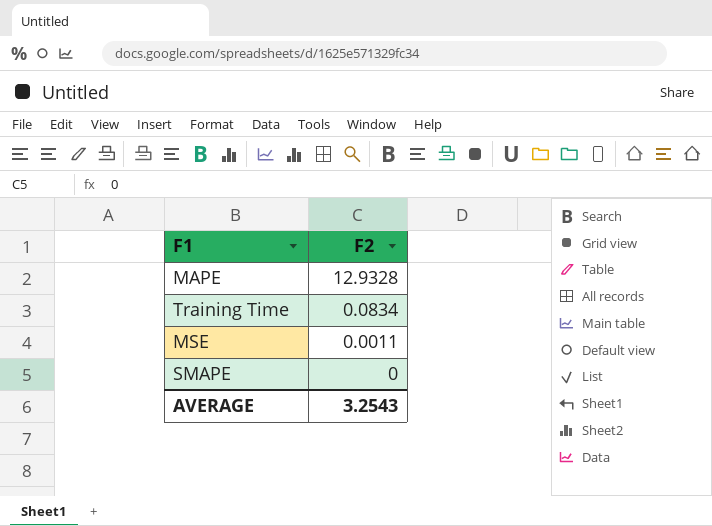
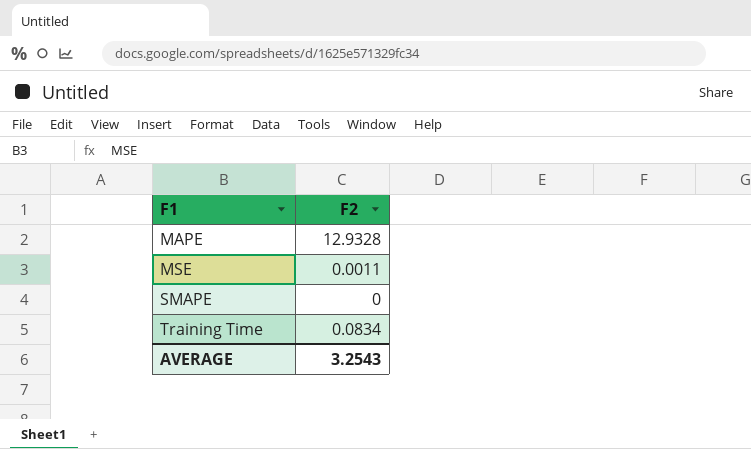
row order: F2 descending -> F1 ascending

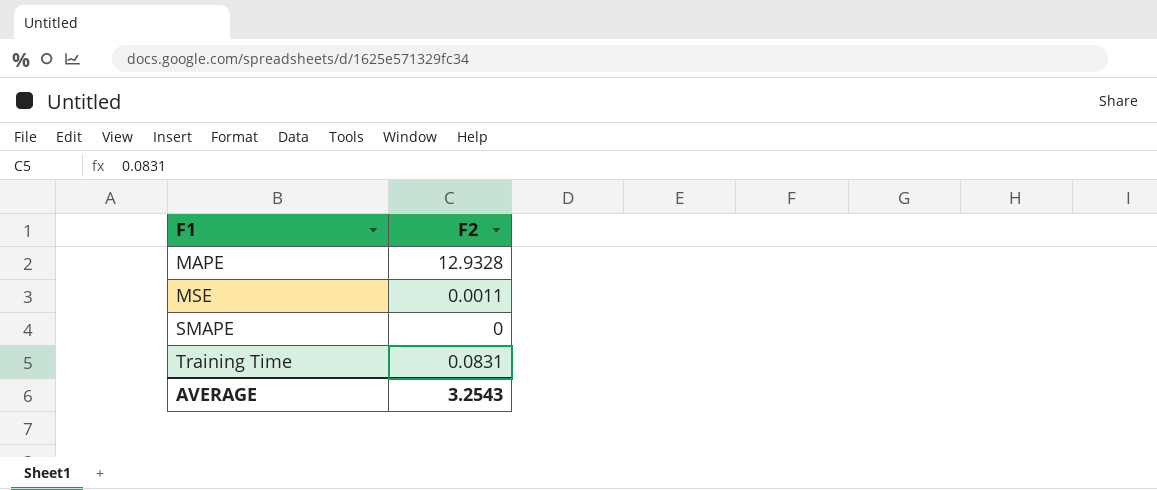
Training Time | F2: 0.0834 -> 0.0831

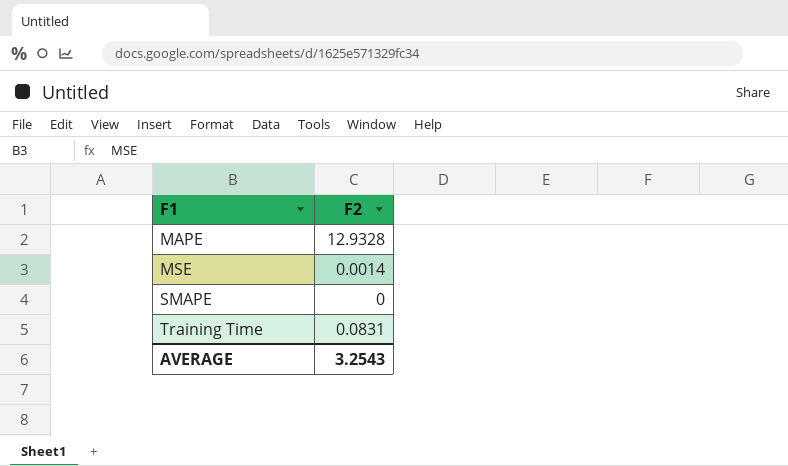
MSE | F2: 0.0011 -> 0.0014

